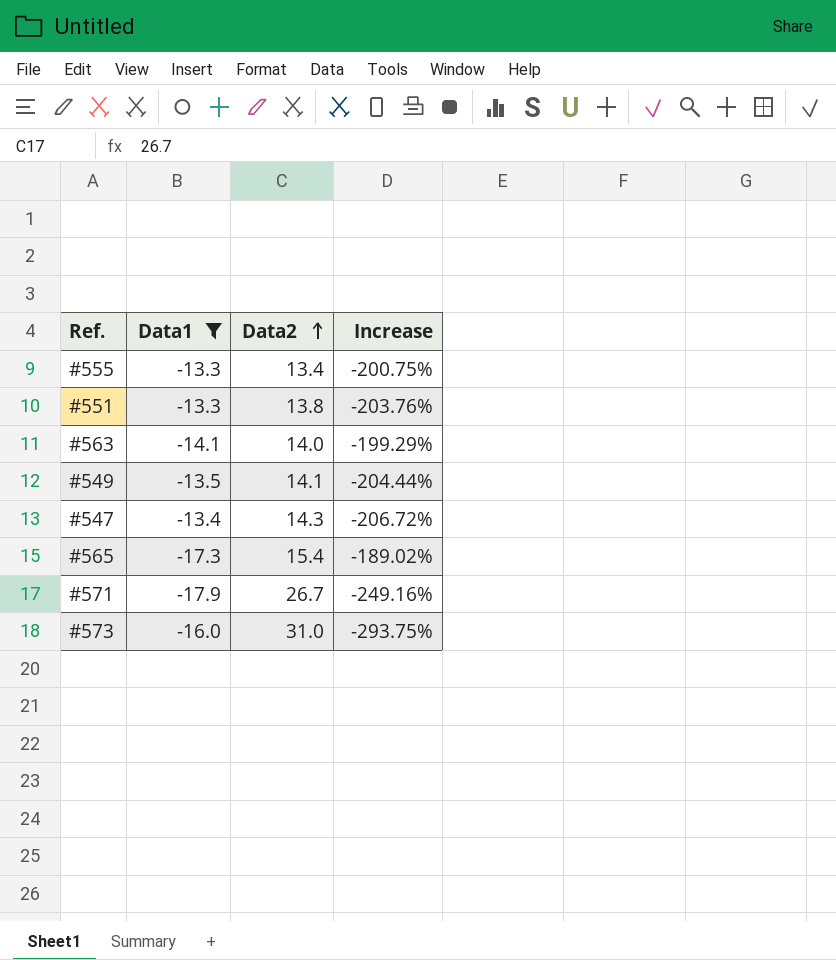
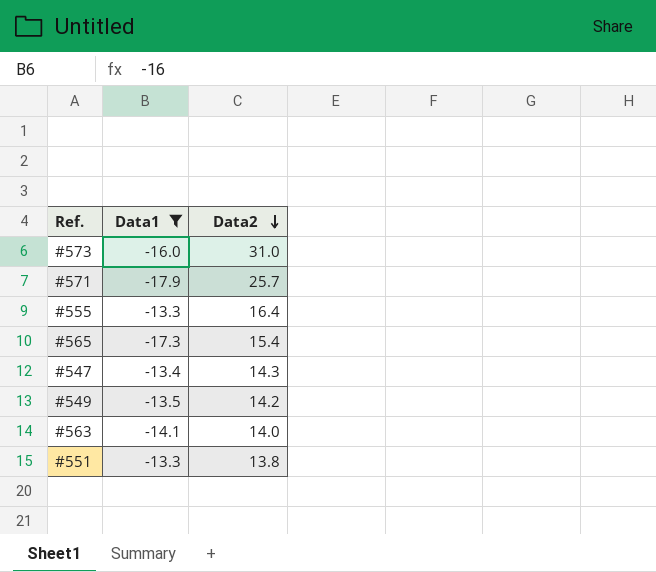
row order: Data2 ascending -> Data2 descending
column Increase | formula: ([Data2] - [Data1]) / [Data1] -> none
#571 | Data2: 26.7 -> 25.7
#555 | Data2: 13.4 -> 16.4
#549 | Data2: 14.1 -> 14.2

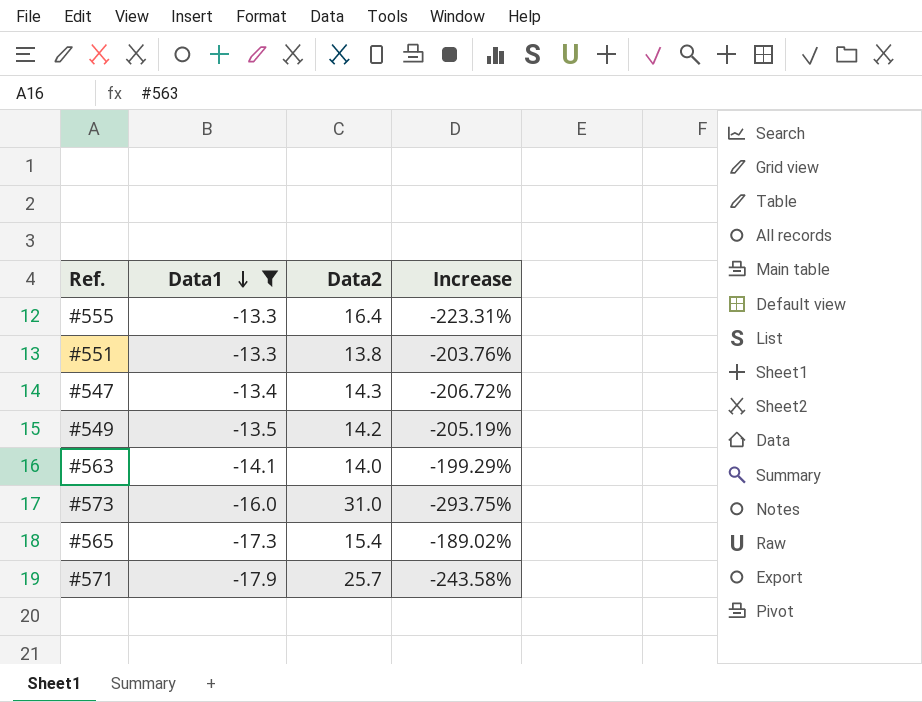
row order: Data2 descending -> Data1 descending
column Increase | formula: none -> ([Data2] - [Data1]) / [Data1]

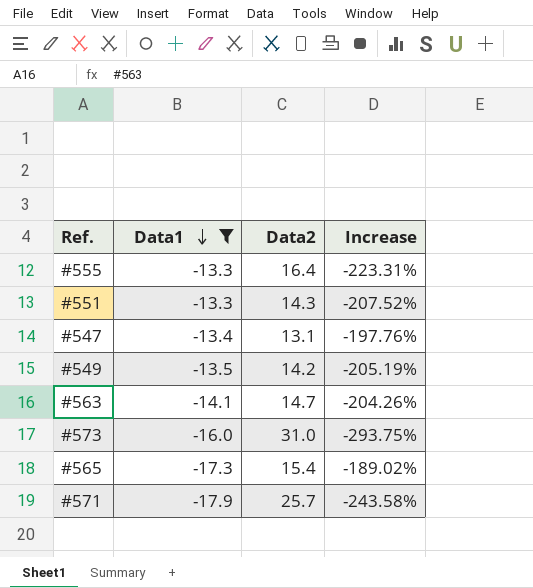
#551 | Data2: 13.8 -> 14.3
#551 | Increase: -203.76% -> -207.52%
#547 | Data2: 14.3 -> 13.1
#547 | Increase: -206.72% -> -197.76%
#563 | Data2: 14.0 -> 14.7
#563 | Increase: -199.29% -> -204.26%

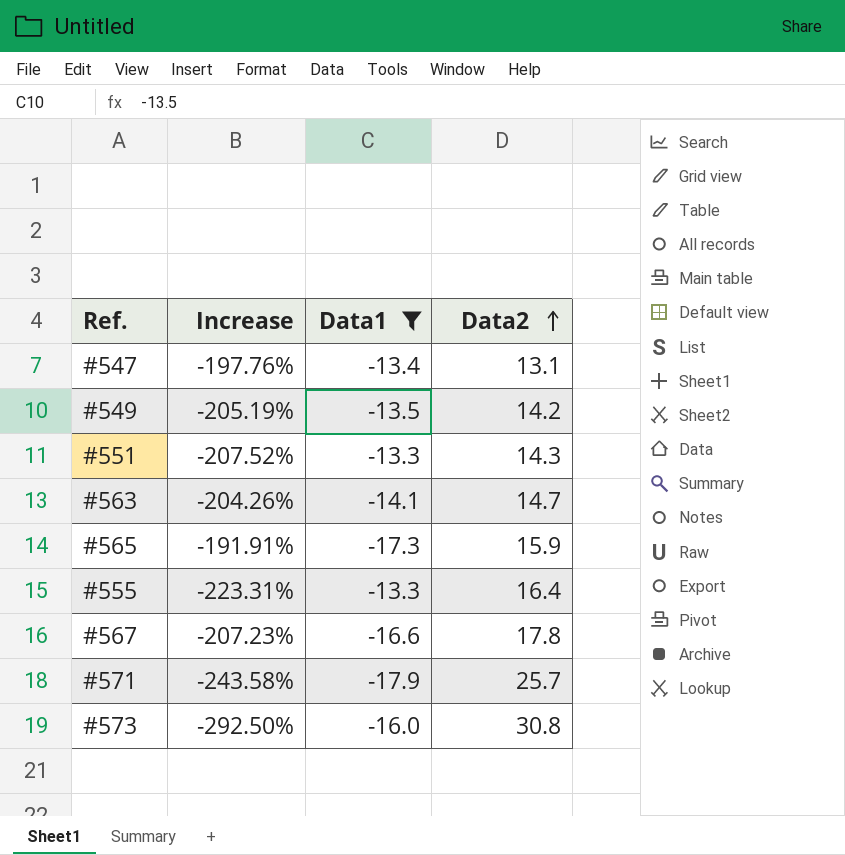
row order: Data1 descending -> Data2 ascending
column Increase | position: 4 -> 2
#565 | Increase: -189.02% -> -191.91%
#565 | Data2: 15.4 -> 15.9
row #567: none -> -207.23% | -16.6 | 17.8
#573 | Increase: -293.75% -> -292.50%
#573 | Data2: 31.0 -> 30.8

